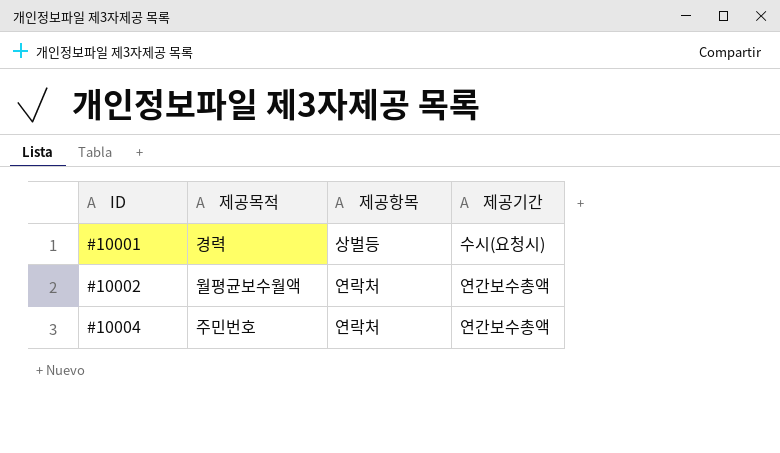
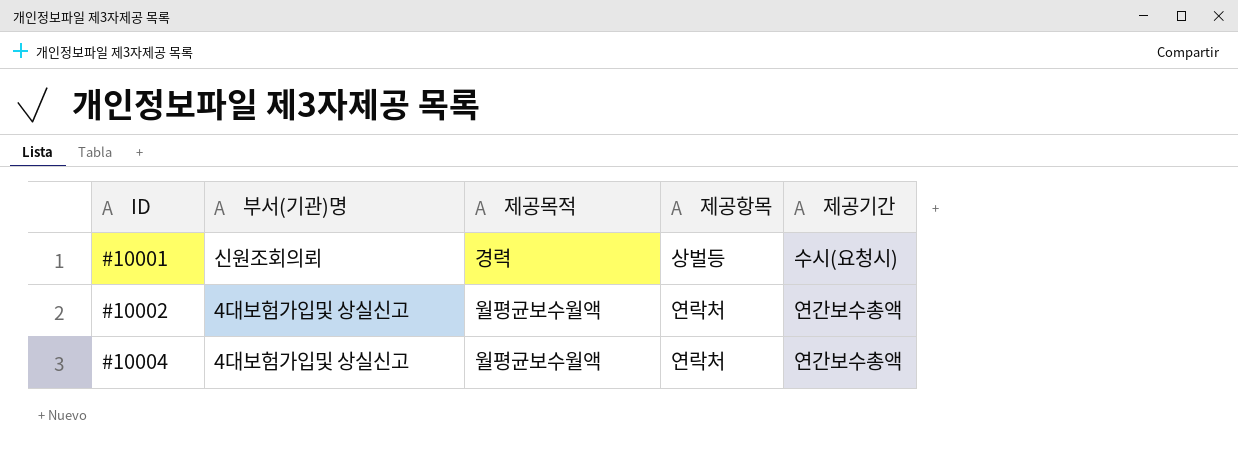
column 부서(기관)명 | position: none -> 2
#10004 | 제공목적: 주민번호 -> 월평균보수월액

